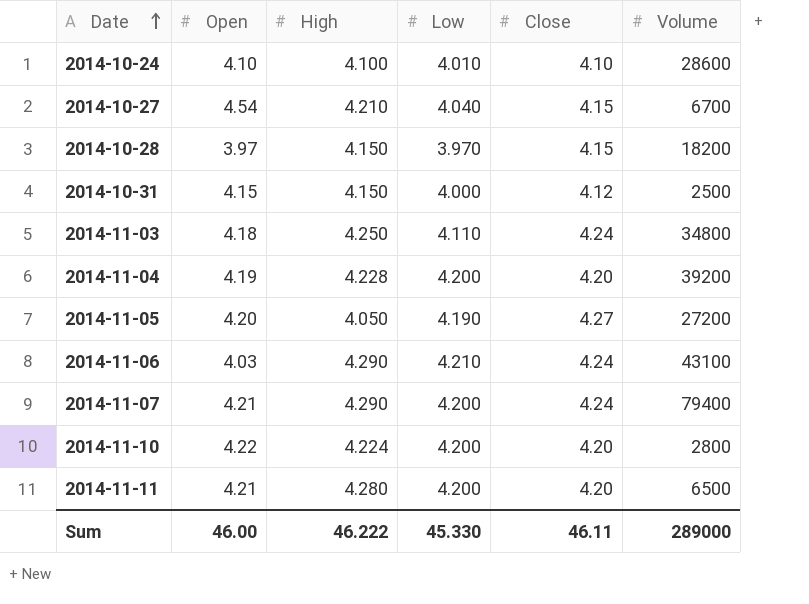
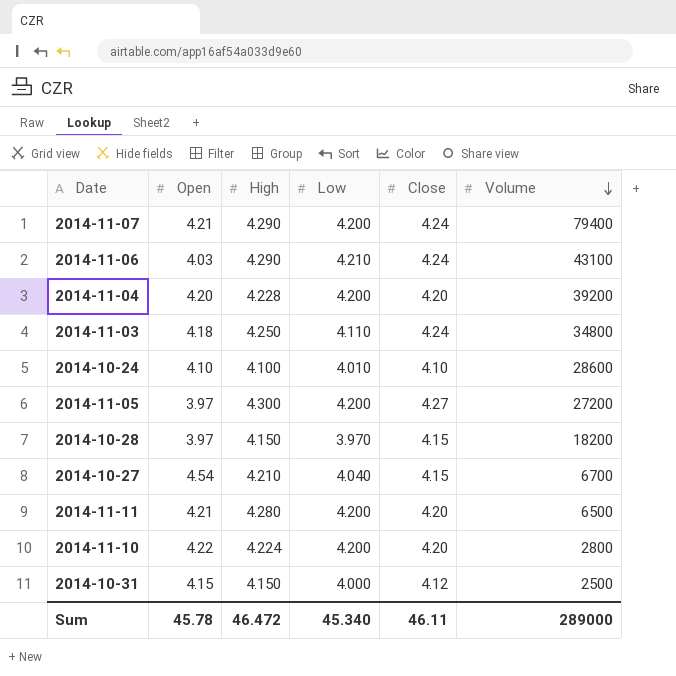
row order: Date ascending -> Volume descending
2014-11-04 | Open: 4.19 -> 4.20
2014-11-05 | Open: 4.20 -> 3.97
2014-11-05 | High: 4.050 -> 4.300
2014-11-05 | Low: 4.190 -> 4.200
Sum | Open: 46.00 -> 45.78
Sum | High: 46.222 -> 46.472
Sum | Low: 45.330 -> 45.340

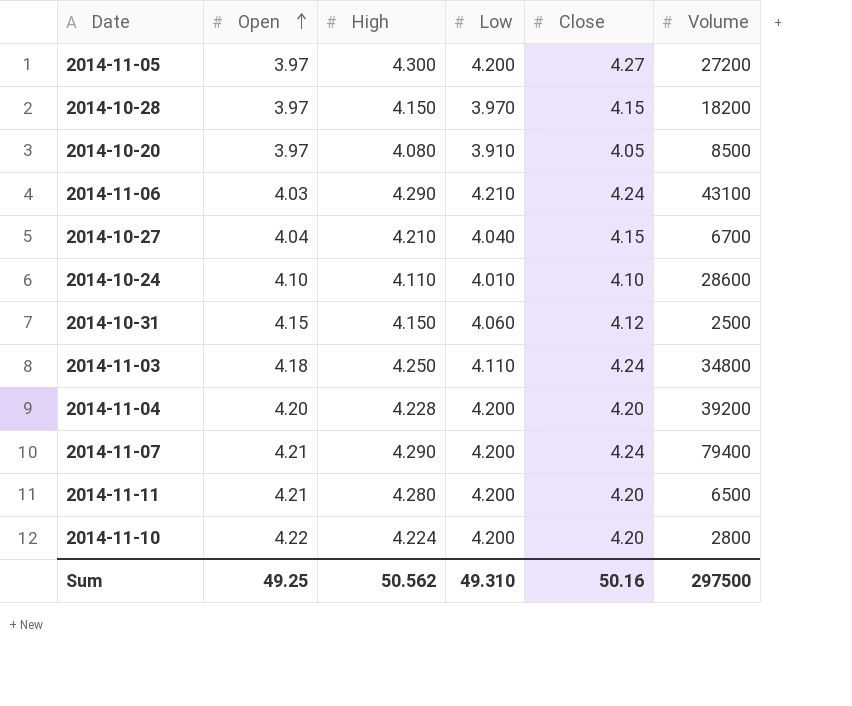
row order: Volume descending -> Open ascending
row 2014-10-20: none -> 3.97 | 4.080 | 3.910 | 4.05 | 8500
2014-10-27 | Open: 4.54 -> 4.04
2014-10-24 | High: 4.100 -> 4.110
2014-10-31 | Low: 4.000 -> 4.060
Sum | Open: 45.78 -> 49.25
Sum | High: 46.472 -> 50.562
Sum | Low: 45.340 -> 49.310
Sum | Close: 46.11 -> 50.16
Sum | Volume: 289000 -> 297500

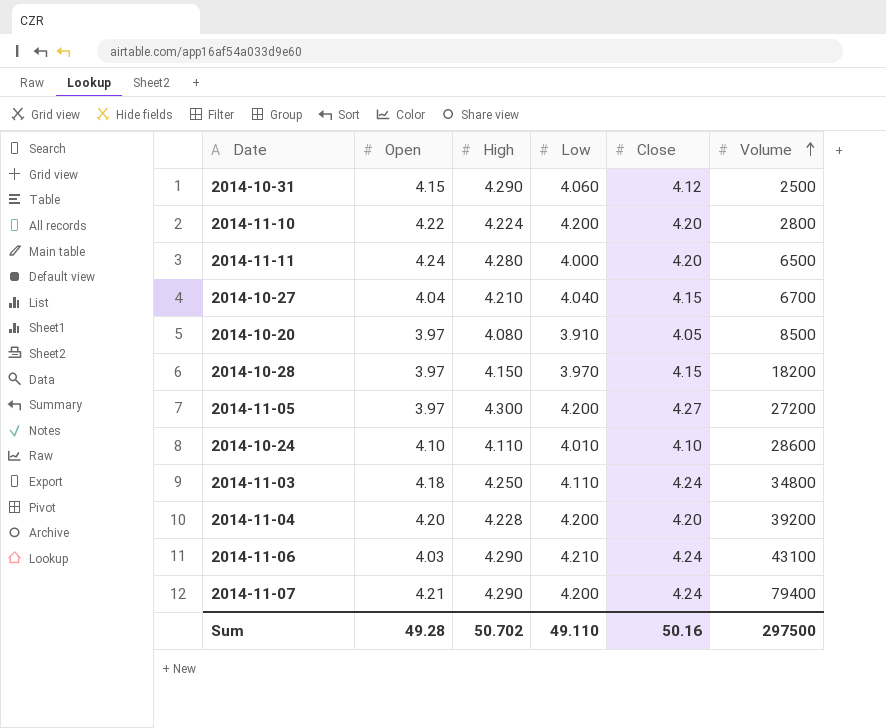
row order: Open ascending -> Volume ascending
2014-10-31 | High: 4.150 -> 4.290
2014-11-11 | Open: 4.21 -> 4.24
2014-11-11 | Low: 4.200 -> 4.000
Sum | Open: 49.25 -> 49.28
Sum | High: 50.562 -> 50.702
Sum | Low: 49.310 -> 49.110

